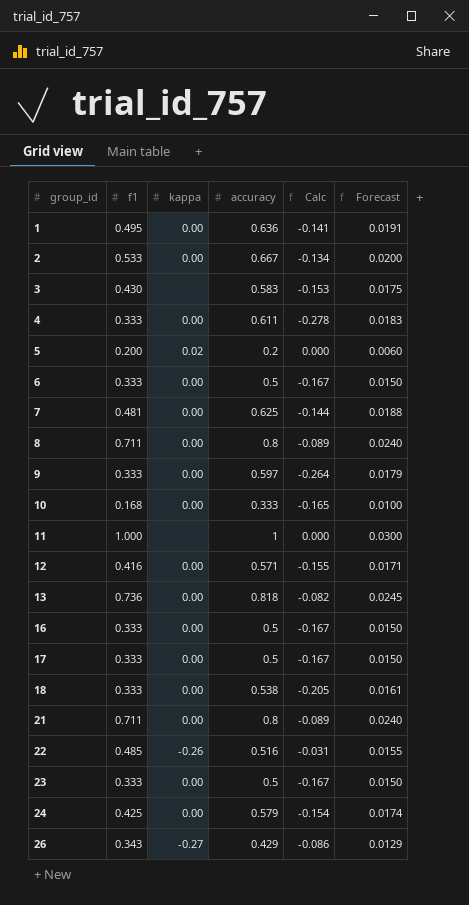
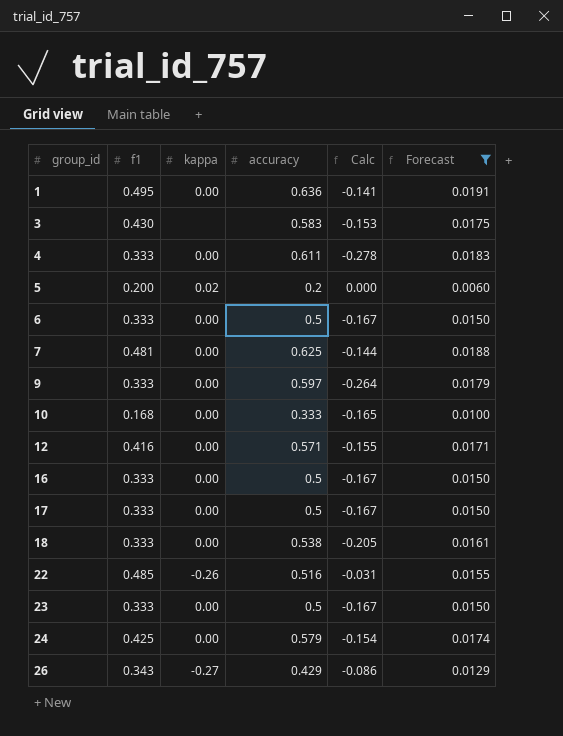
filter: none -> Forecast <= 0.0191

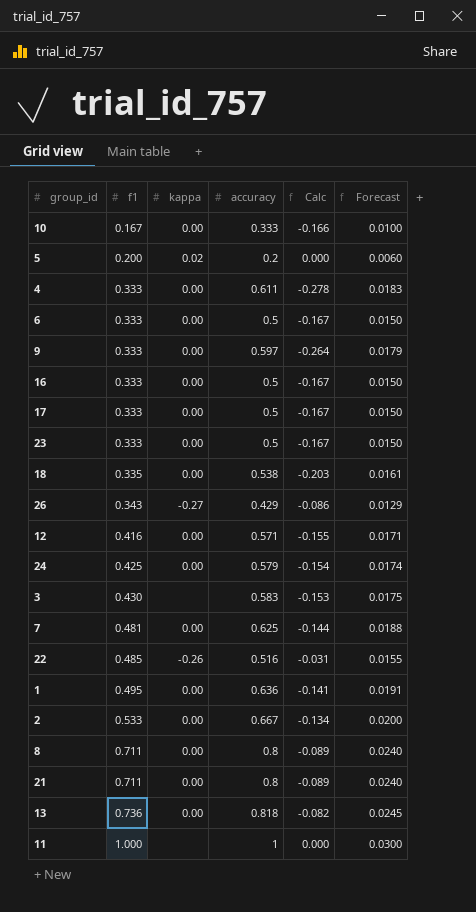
filter: Forecast <= 0.0191 -> none
row order: group_id ascending -> f1 ascending
10 | f1: 0.168 -> 0.167
10 | Calc: -0.165 -> -0.166
18 | f1: 0.333 -> 0.335
18 | Calc: -0.205 -> -0.203

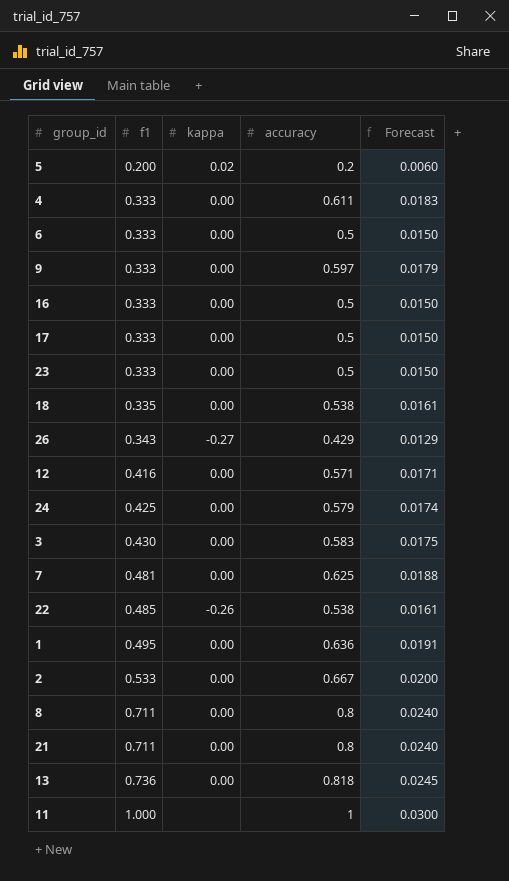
column Calc | formula: [f1] - [accuracy] -> none
row 10: 0.167 | 0.00 | 0.333 | -0.166 | 0.0100 -> none
3 | kappa: none -> 0.00
22 | accuracy: 0.516 -> 0.538
22 | Forecast: 0.0155 -> 0.0161

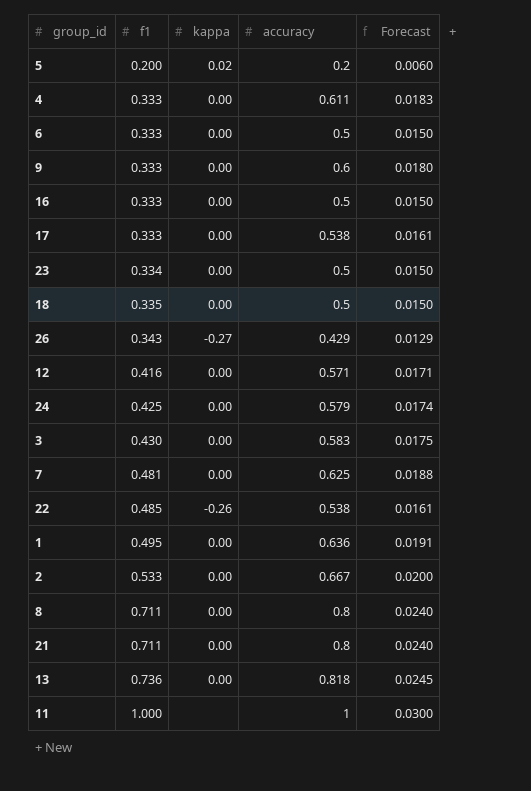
9 | accuracy: 0.597 -> 0.6
9 | Forecast: 0.0179 -> 0.0180
17 | accuracy: 0.5 -> 0.538
17 | Forecast: 0.0150 -> 0.0161
23 | f1: 0.333 -> 0.334
18 | accuracy: 0.538 -> 0.5
18 | Forecast: 0.0161 -> 0.0150

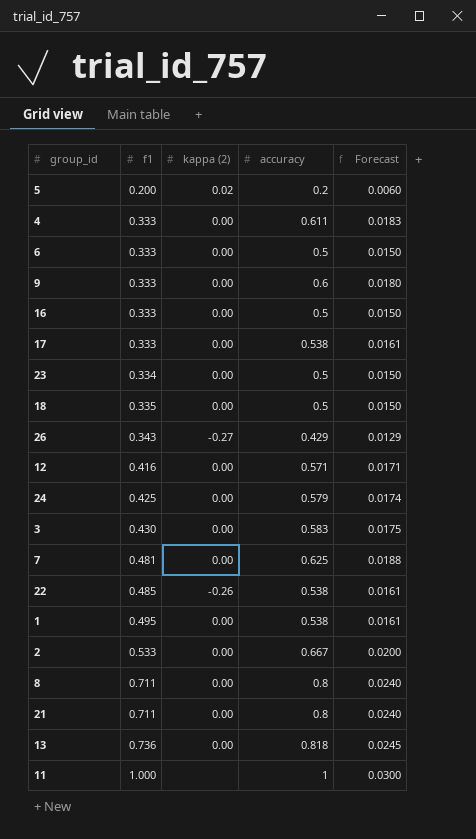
column name: kappa -> kappa (2)
1 | accuracy: 0.636 -> 0.538
1 | Forecast: 0.0191 -> 0.0161

